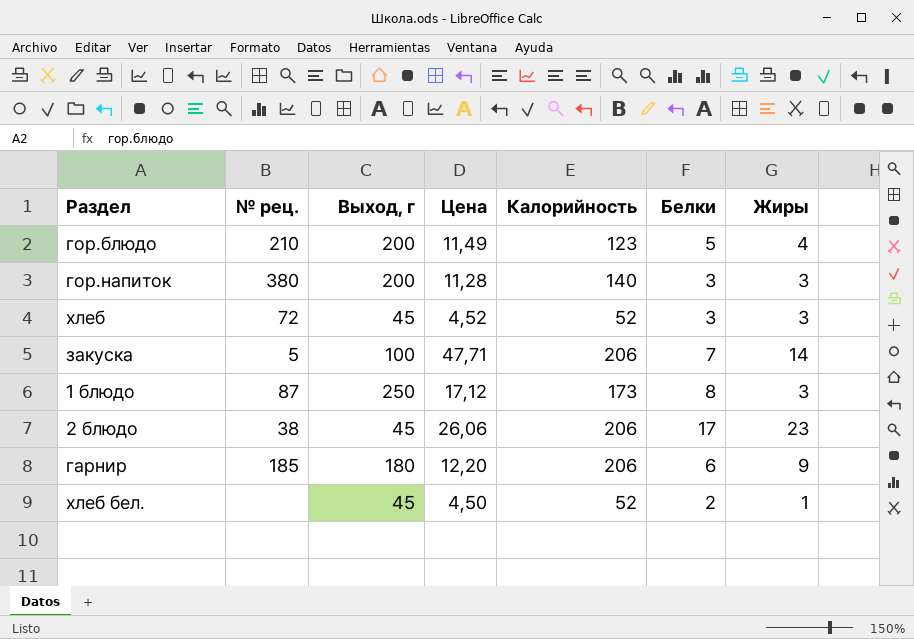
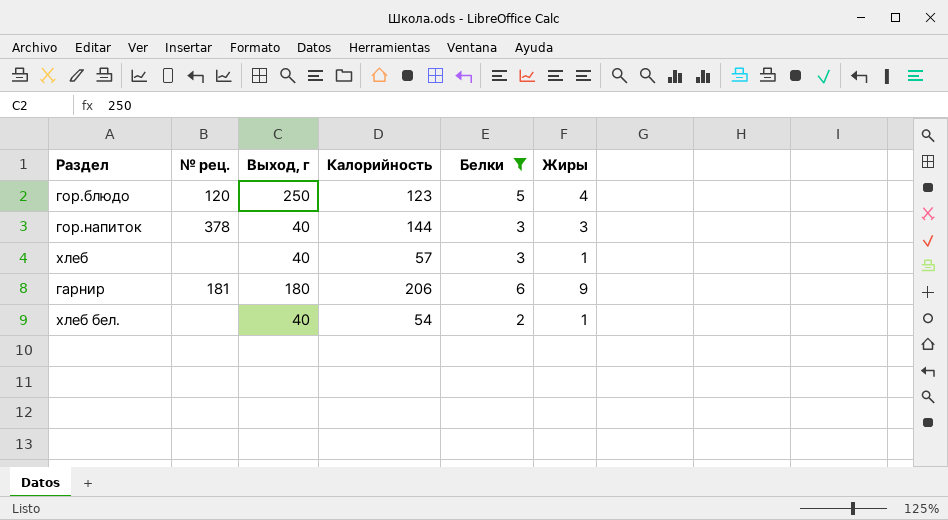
filter: none -> Белки <= 6
column Цена | position: 4 -> none
гор.блюдо | № рец.: 210 -> 120
гор.блюдо | Выход, г: 200 -> 250
гор.напиток | № рец.: 380 -> 378
гор.напиток | Выход, г: 200 -> 40
гор.напиток | Калорийность: 140 -> 144
хлеб | № рец.: 72 -> none
хлеб | Выход, г: 45 -> 40
хлеб | Калорийность: 52 -> 57
хлеб | Жиры: 3 -> 1
гарнир | № рец.: 185 -> 181
хлеб бел. | Выход, г: 45 -> 40
хлеб бел. | Калорийность: 52 -> 54

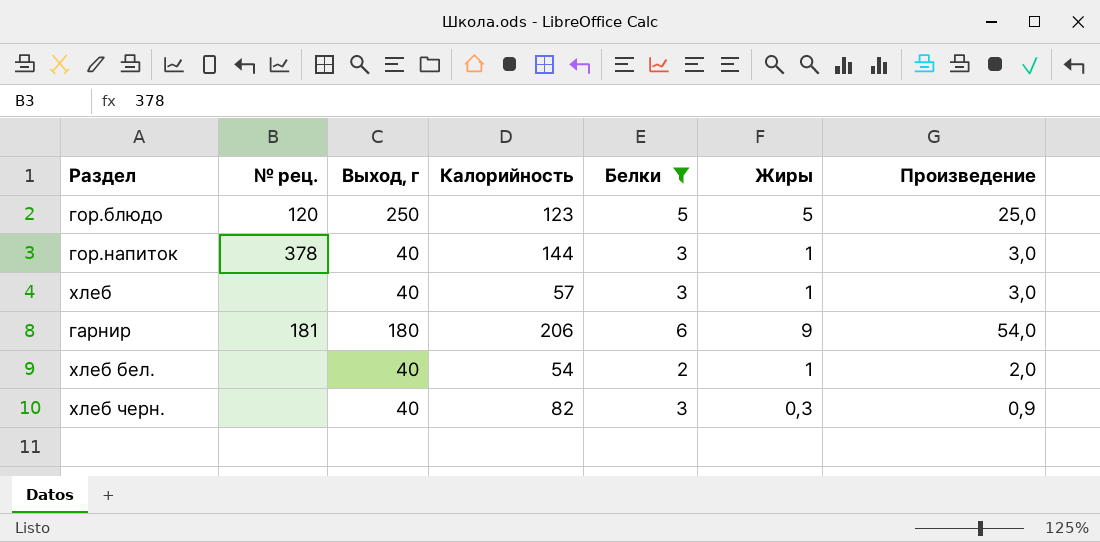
column Произведение | formula: none -> [Белки] * [Жиры]
гор.блюдо | Жиры: 4 -> 5
гор.напиток | Жиры: 3 -> 1
row хлеб черн.: none -> none | 40 | 82 | 3 | 0,3 | 0,9

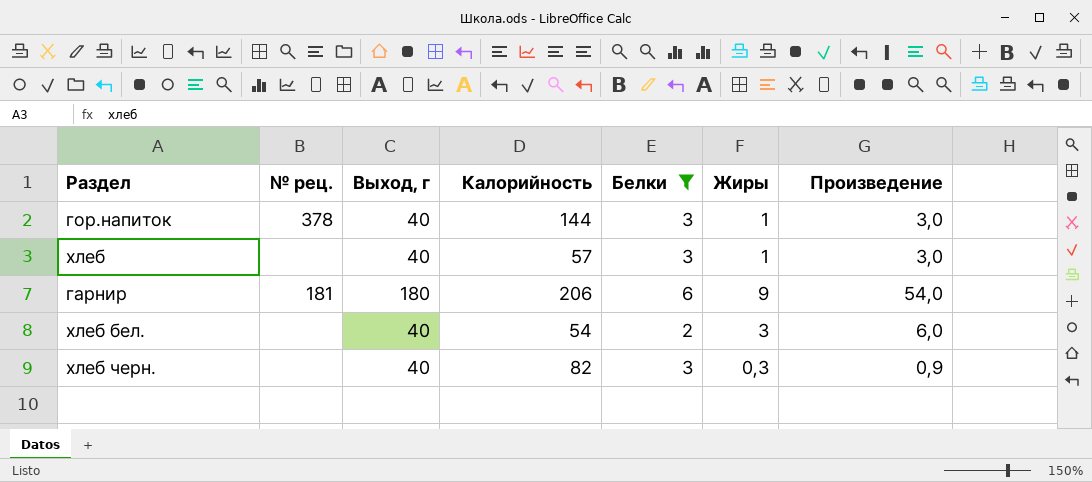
row гор.блюдо: 120 | 250 | 123 | 5 | 5 | 25,0 -> none
хлеб бел. | Жиры: 1 -> 3
хлеб бел. | Произведение: 2,0 -> 6,0

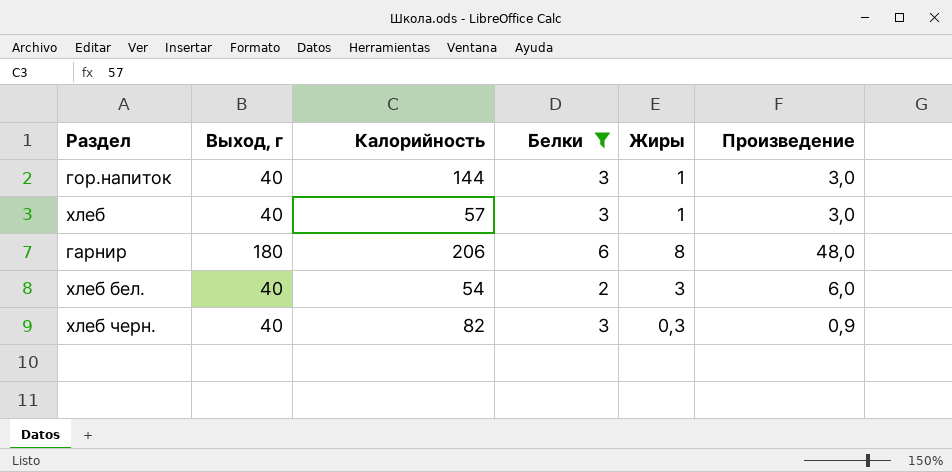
column № рец. | position: 2 -> none
гарнир | Жиры: 9 -> 8
гарнир | Произведение: 54,0 -> 48,0

